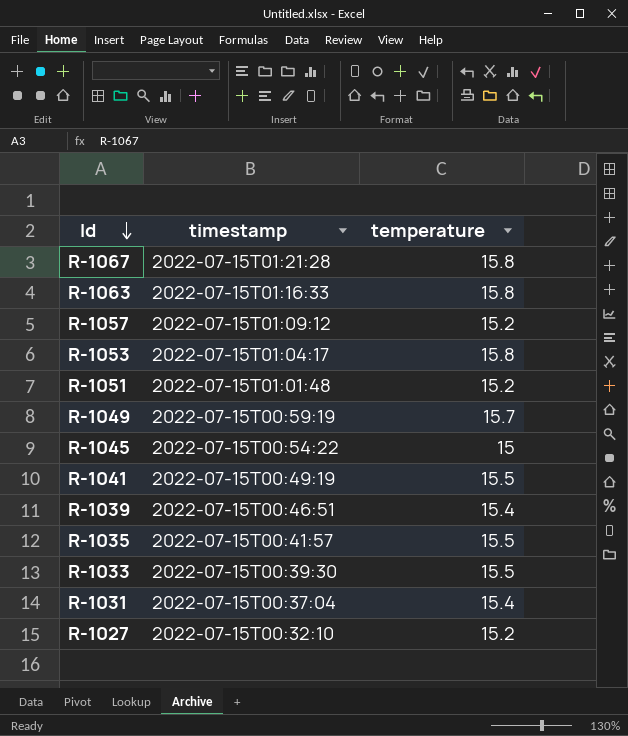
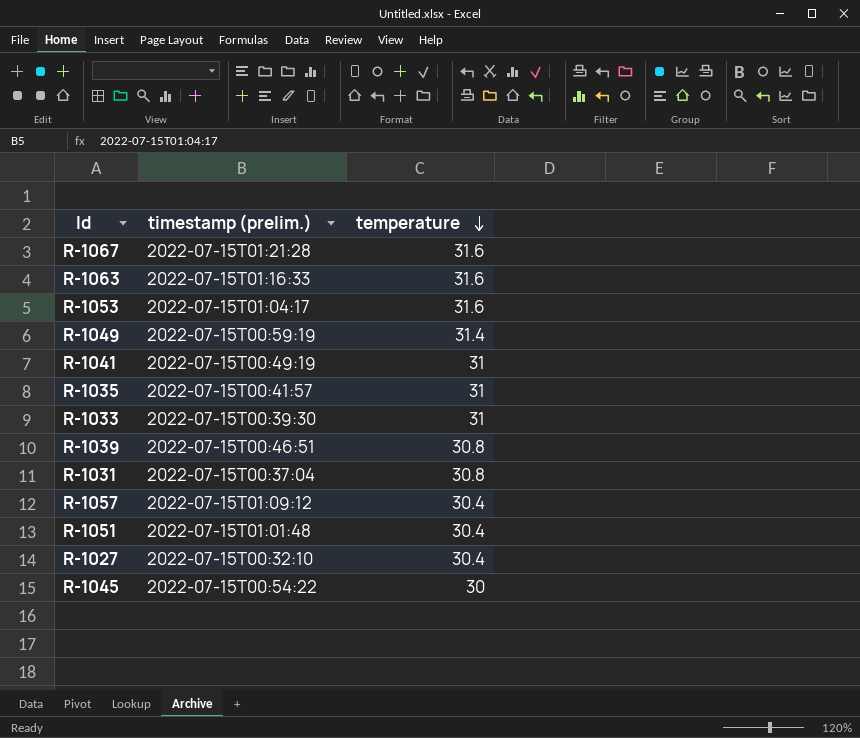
row order: Id descending -> temperature descending
column name: timestamp -> timestamp (prelim.)
R-1067 | temperature: 15.8 -> 31.6
R-1063 | temperature: 15.8 -> 31.6
R-1053 | temperature: 15.8 -> 31.6
R-1049 | temperature: 15.7 -> 31.4
R-1041 | temperature: 15.5 -> 31
R-1035 | temperature: 15.5 -> 31
R-1033 | temperature: 15.5 -> 31
R-1039 | temperature: 15.4 -> 30.8
R-1031 | temperature: 15.4 -> 30.8
R-1057 | temperature: 15.2 -> 30.4
R-1051 | temperature: 15.2 -> 30.4
R-1027 | temperature: 15.2 -> 30.4
R-1045 | temperature: 15 -> 30

